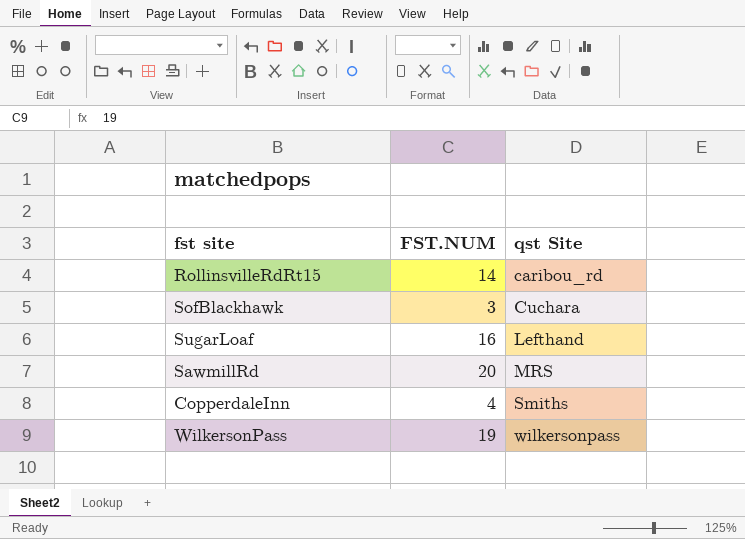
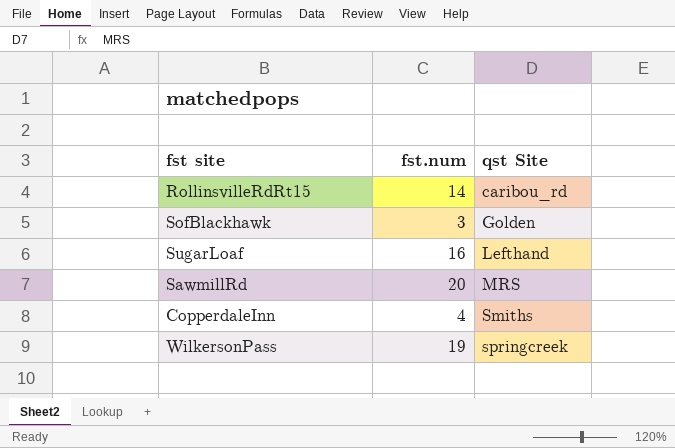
column name: FST.NUM -> fst.num
SofBlackhawk | qst Site: Cuchara -> Golden
WilkersonPass | qst Site: wilkersonpass -> springcreek

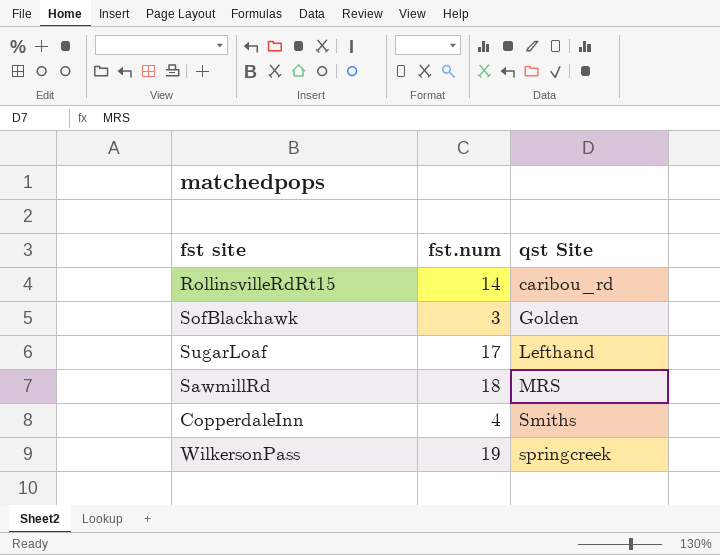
SugarLoaf | fst.num: 16 -> 17
SawmillRd | fst.num: 20 -> 18

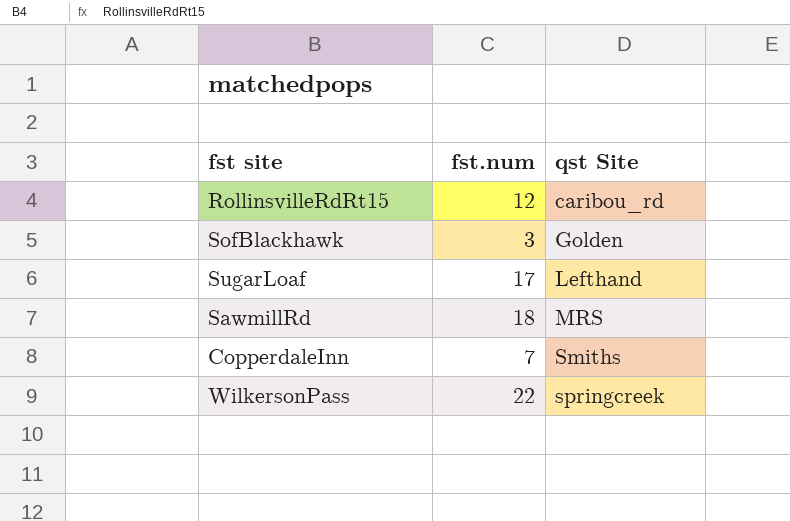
RollinsvilleRdRt15 | fst.num: 14 -> 12
CopperdaleInn | fst.num: 4 -> 7
WilkersonPass | fst.num: 19 -> 22

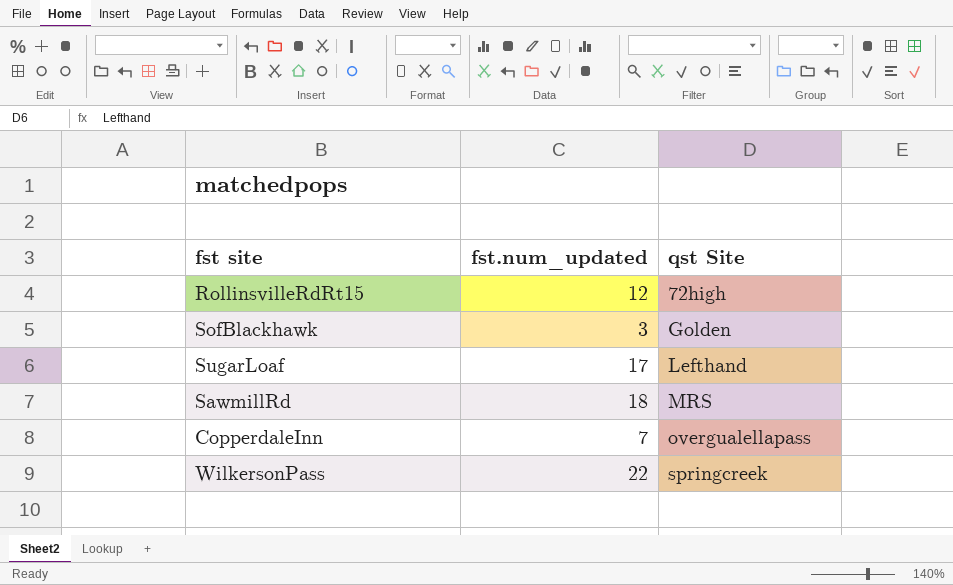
column name: fst.num -> fst.num_updated
RollinsvilleRdRt15 | qst Site: caribou_rd -> 72high
CopperdaleInn | qst Site: Smiths -> overgualellapass

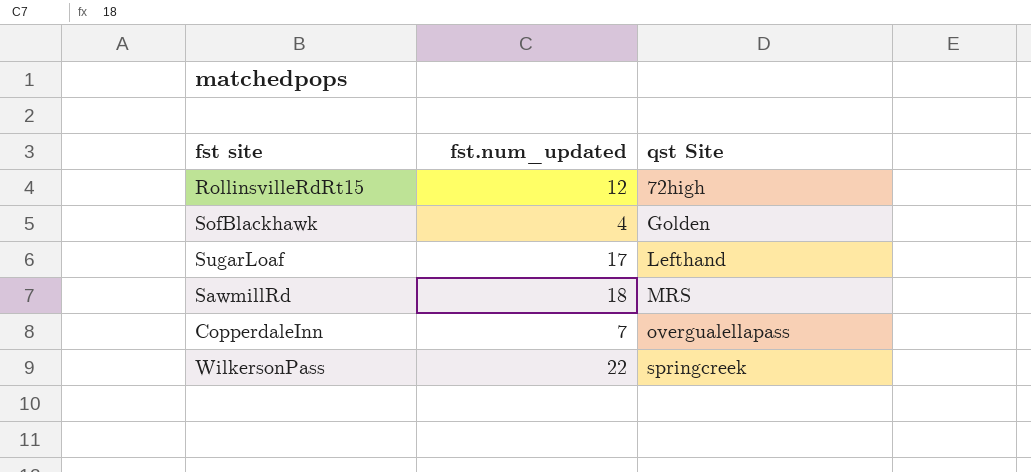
SofBlackhawk | fst.num_updated: 3 -> 4

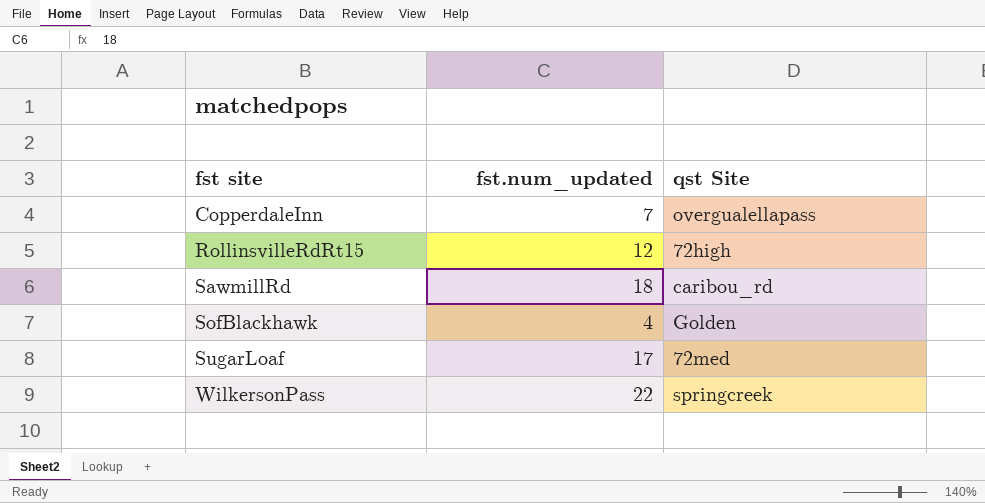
row order: qst Site ascending -> fst site ascending
SawmillRd | qst Site: MRS -> caribou_rd
SugarLoaf | qst Site: Lefthand -> 72med

